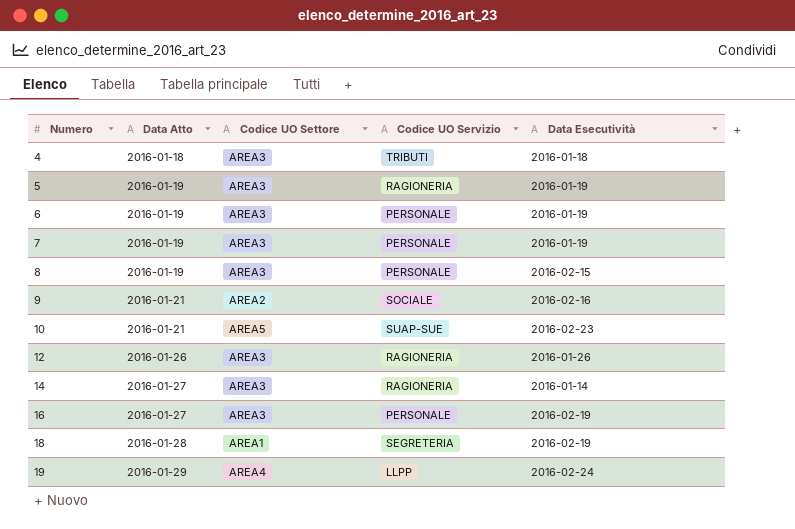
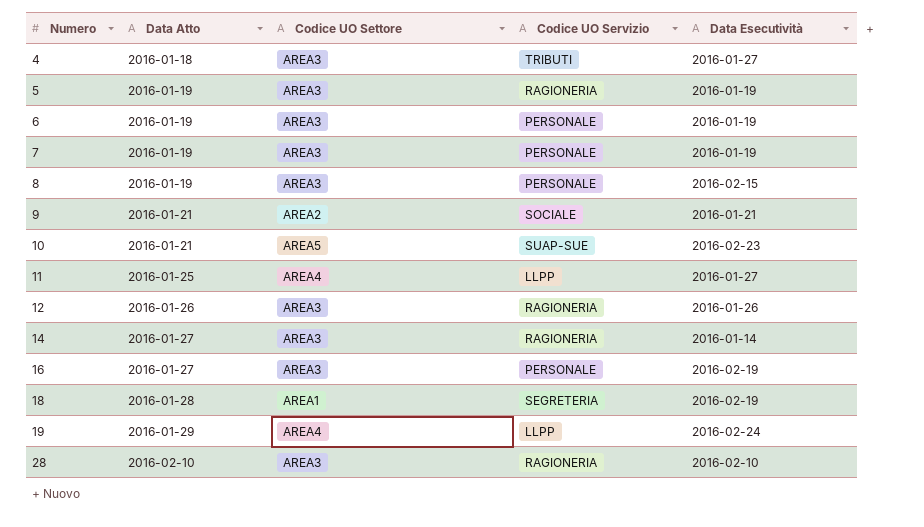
4 | Data Esecutività: 2016-01-18 -> 2016-01-27
9 | Data Esecutività: 2016-02-16 -> 2016-01-21
row 11: none -> 2016-01-25 | AREA4 | LLPP | 2016-01-27
row 28: none -> 2016-02-10 | AREA3 | RAGIONERIA | 2016-02-10

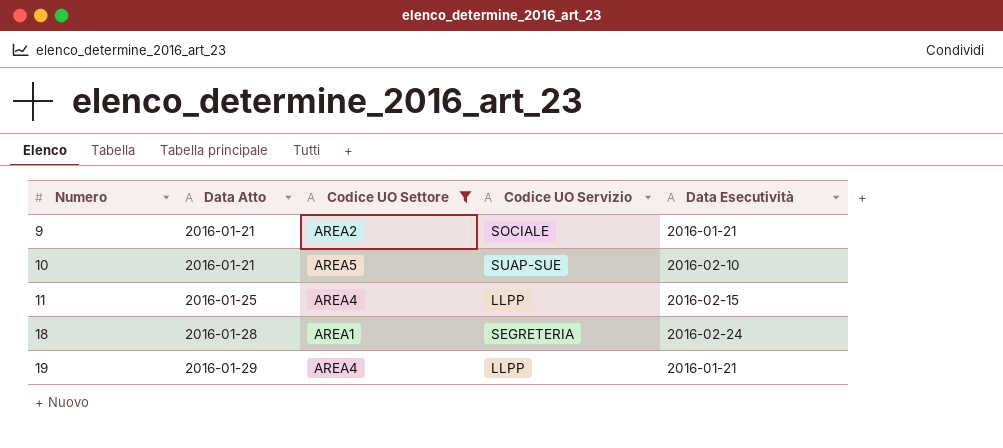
filter: none -> Codice UO Settore != AREA3
10 | Data Esecutività: 2016-02-23 -> 2016-02-10
11 | Data Esecutività: 2016-01-27 -> 2016-02-15
18 | Data Esecutività: 2016-02-19 -> 2016-02-24
19 | Data Esecutività: 2016-02-24 -> 2016-01-21

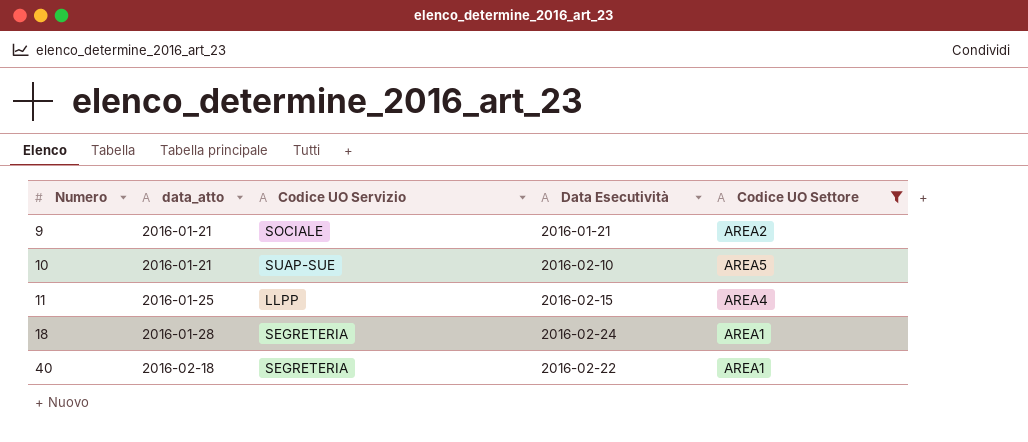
column name: Data Atto -> data_atto
column Codice UO Settore | position: 3 -> 5
row 19: 2016-01-29 | AREA4 | LLPP | 2016-01-21 -> none
row 40: none -> 2016-02-18 | SEGRETERIA | 2016-02-22 | AREA1

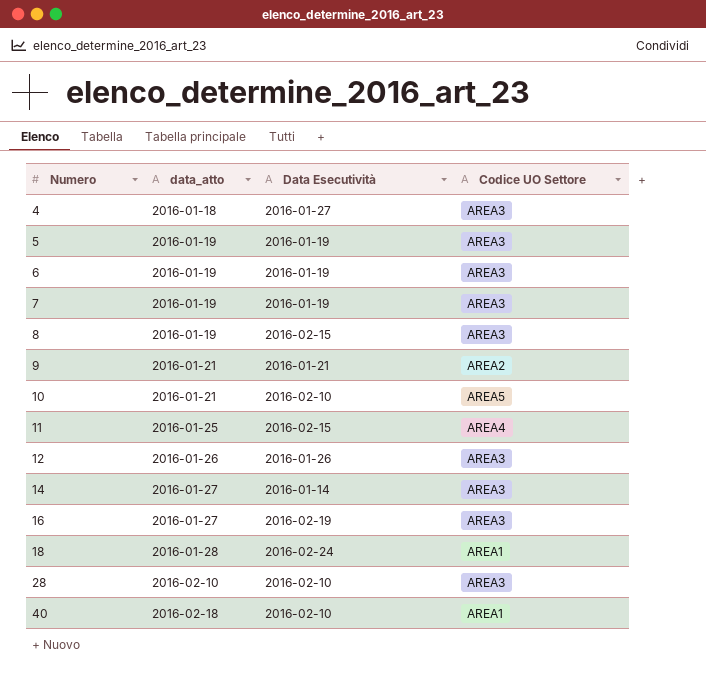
filter: Codice UO Settore != AREA3 -> none
column Codice UO Servizio | position: 3 -> none
40 | Data Esecutività: 2016-02-22 -> 2016-02-10

